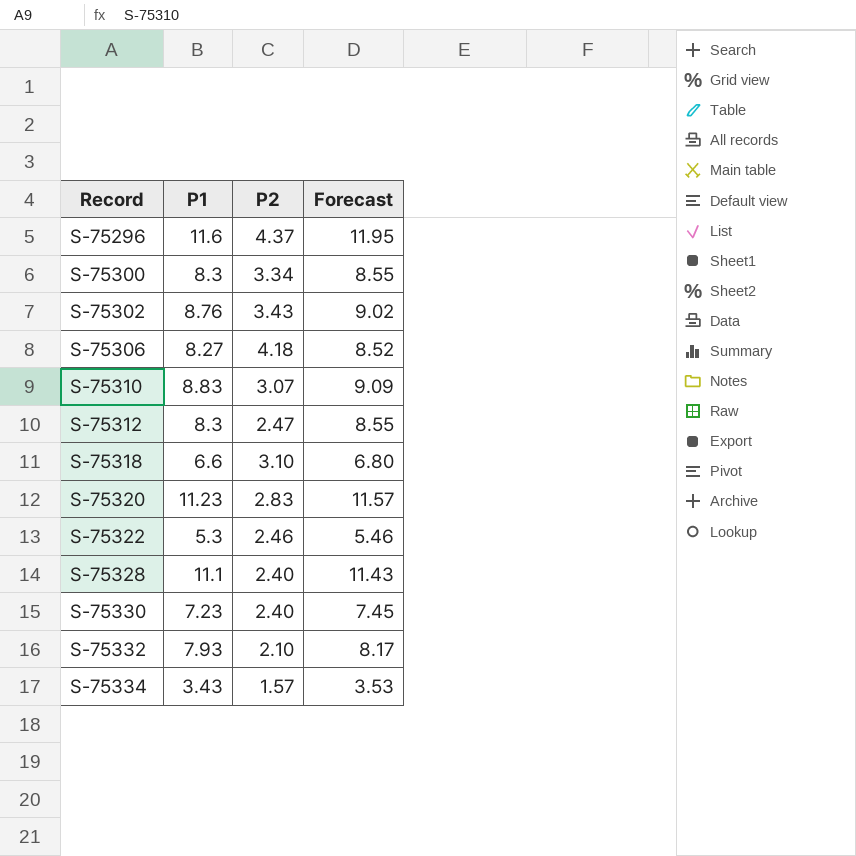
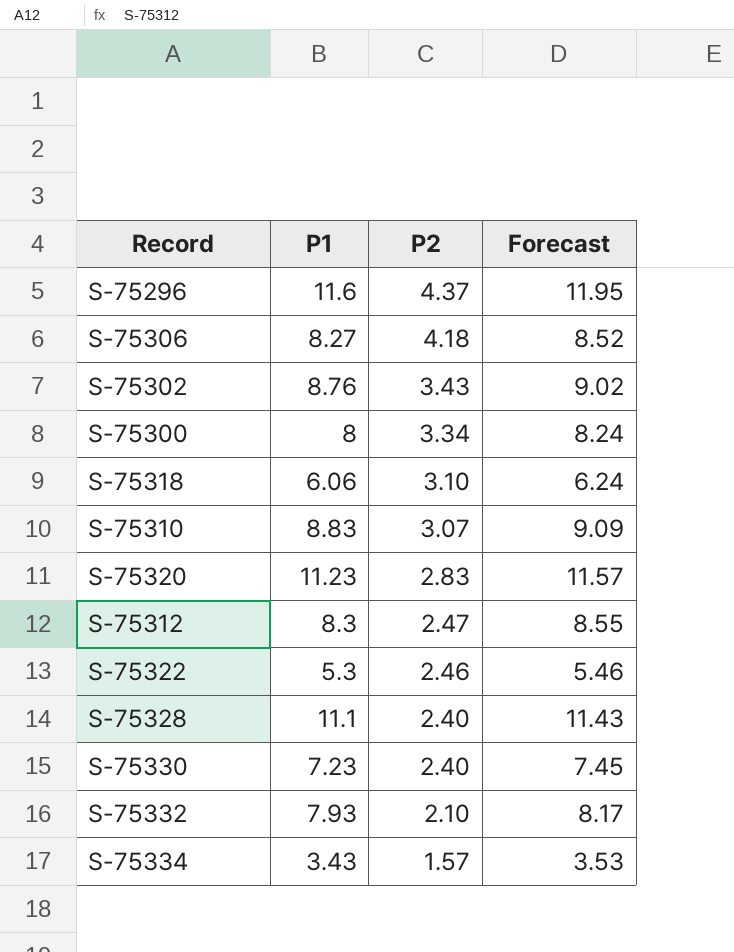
row order: Record ascending -> P2 descending
S-75300 | P1: 8.3 -> 8
S-75300 | Forecast: 8.55 -> 8.24
S-75318 | P1: 6.6 -> 6.06
S-75318 | Forecast: 6.80 -> 6.24

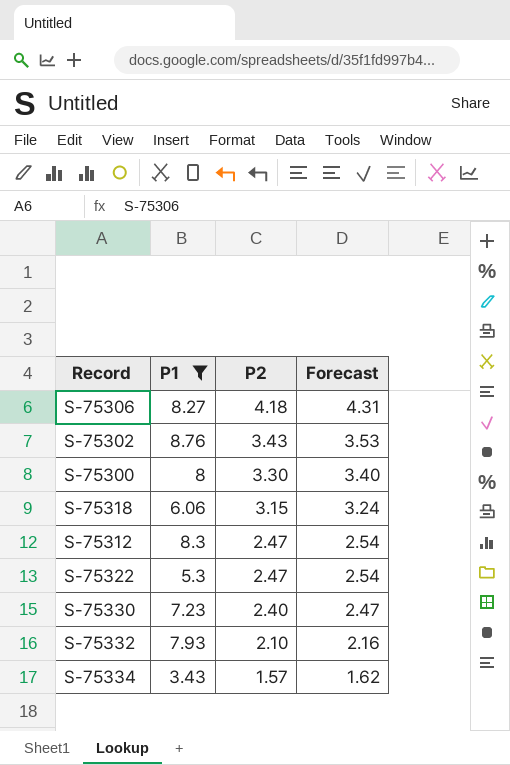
filter: none -> P1 <= 8.76
column Forecast | formula: [P1] * 1.03 -> [P2] * 1.03
S-75300 | P2: 3.34 -> 3.30
S-75318 | P2: 3.10 -> 3.15
S-75322 | P2: 2.46 -> 2.47

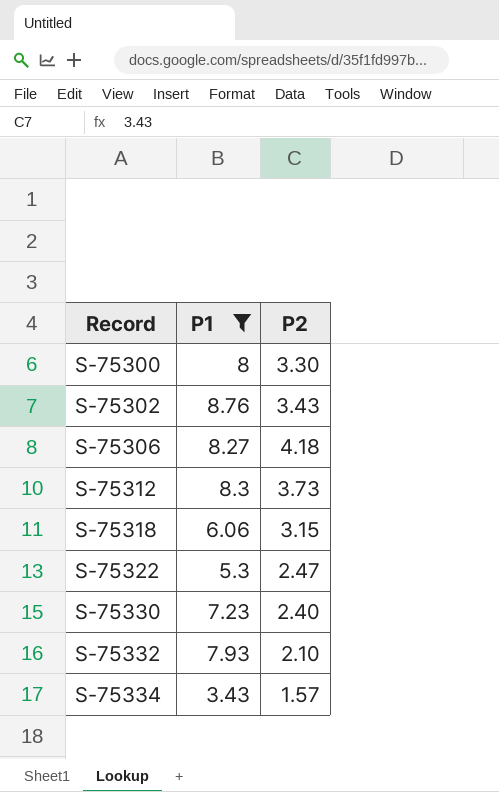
row order: P2 descending -> Record ascending
column Forecast | formula: [P2] * 1.03 -> none
S-75312 | P2: 2.47 -> 3.73

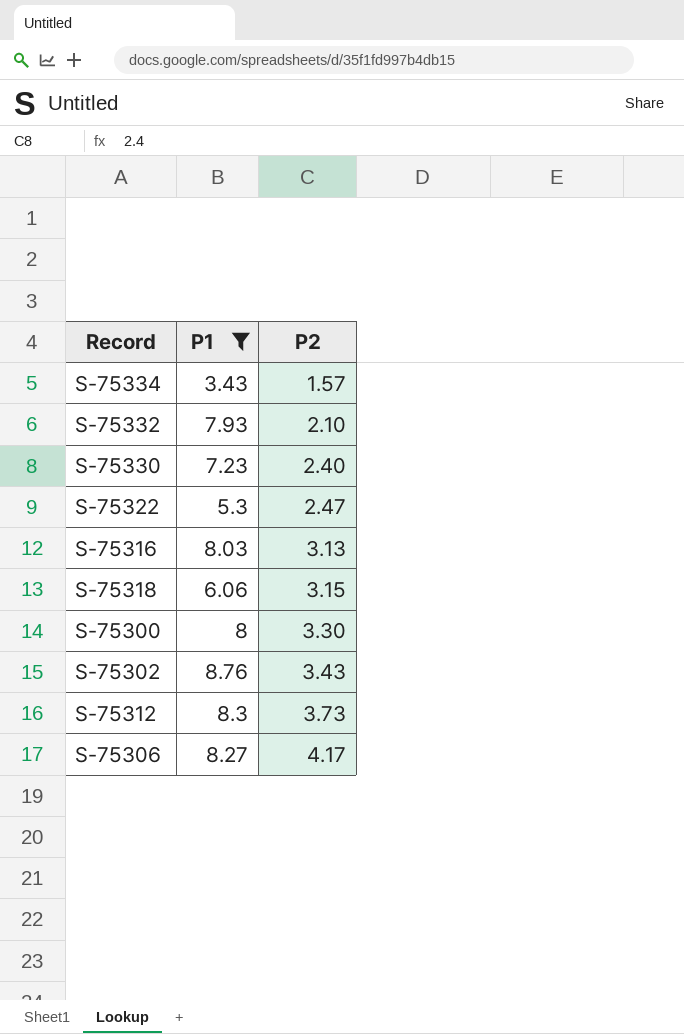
row order: Record ascending -> P2 ascending
row S-75316: none -> 8.03 | 3.13
S-75306 | P2: 4.18 -> 4.17

